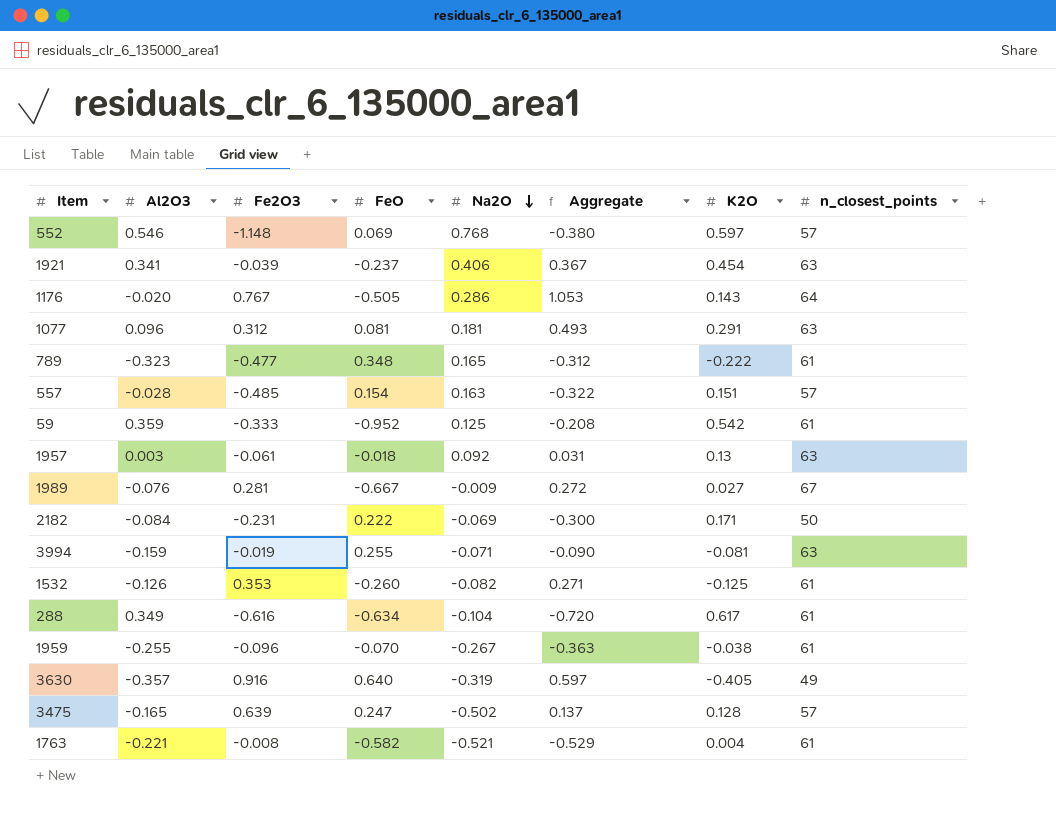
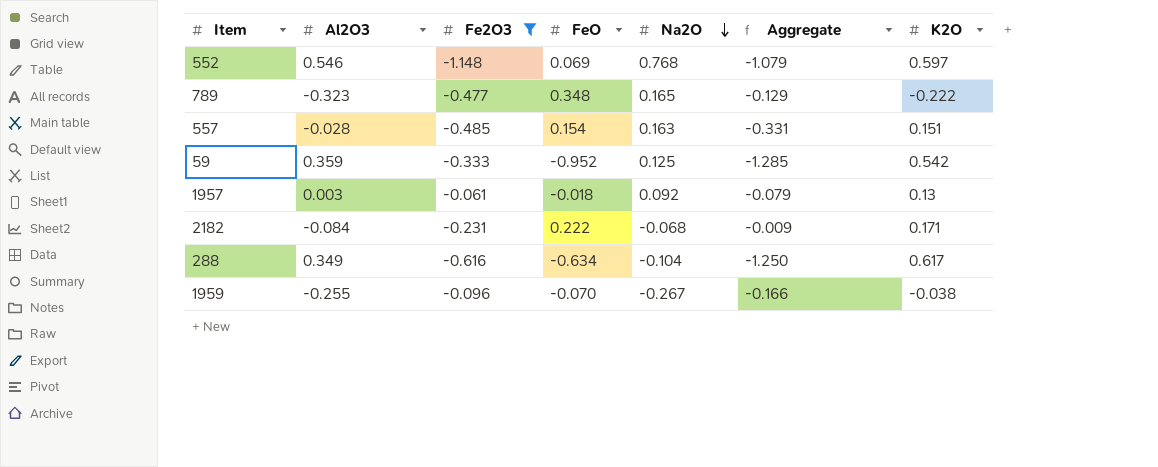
filter: none -> Fe2O3 <= -0.061
column n_closest_points | position: 8 -> none
column Aggregate | formula: [Fe2O3] + [Na2O] -> [Fe2O3] + [FeO]
2182 | Na2O: -0.069 -> -0.068

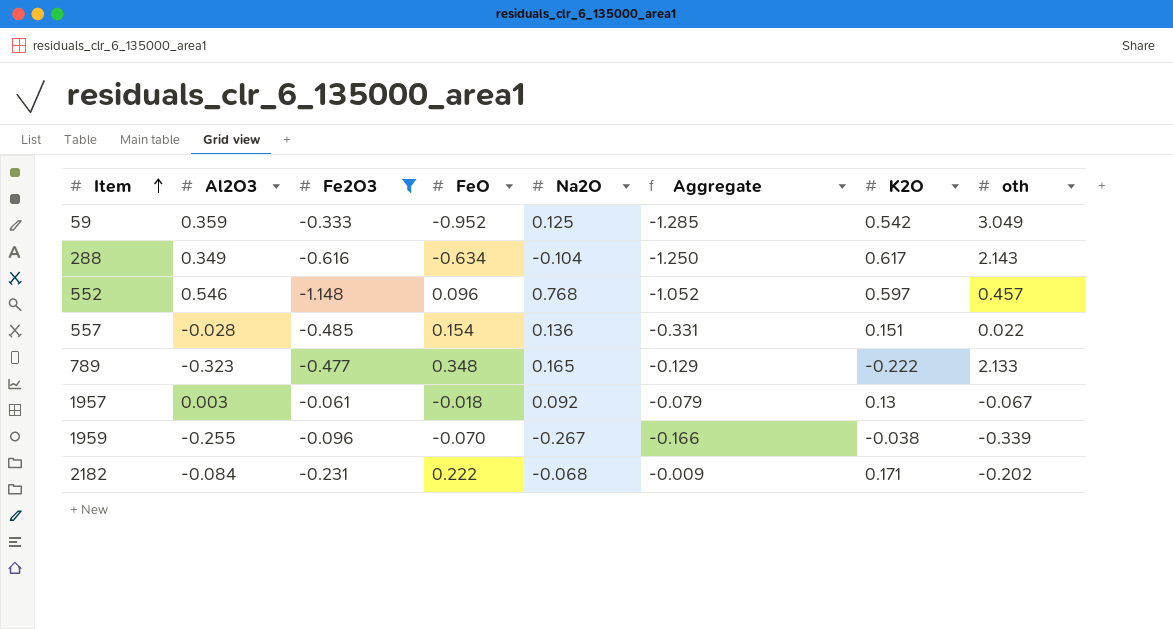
row order: Na2O descending -> Item ascending
column oth | position: none -> 8
552 | FeO: 0.069 -> 0.096
552 | Aggregate: -1.079 -> -1.052
557 | Na2O: 0.163 -> 0.136

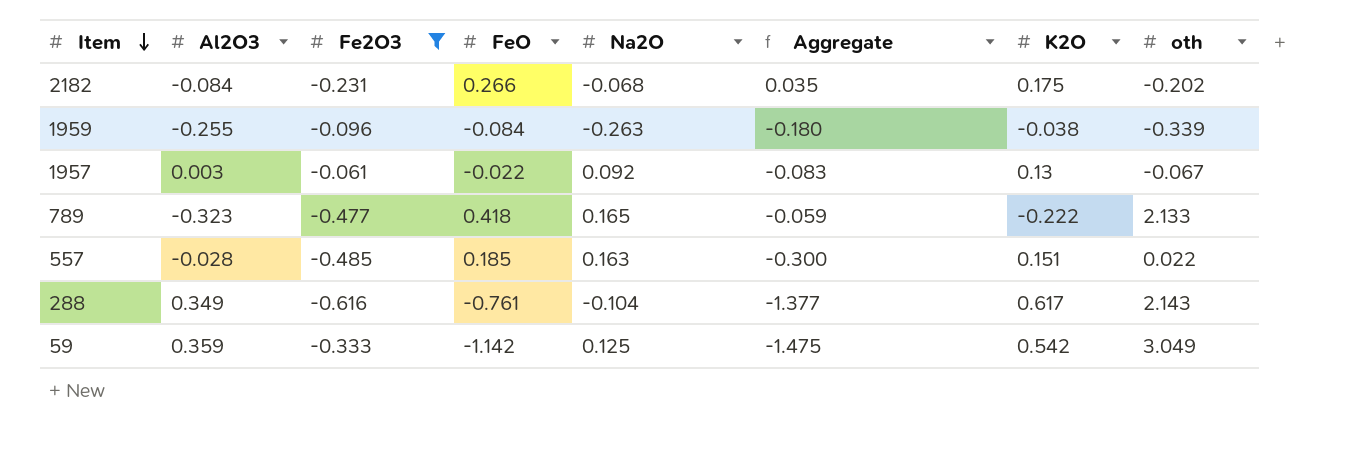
row order: Item ascending -> Item descending
row 552: 0.546 | -1.148 | 0.096 | 0.768 | -1.052 | 0.597 | 0.457 -> none
2182 | FeO: 0.222 -> 0.266
2182 | Aggregate: -0.009 -> 0.035
2182 | K2O: 0.171 -> 0.175
1959 | FeO: -0.070 -> -0.084
1959 | Na2O: -0.267 -> -0.263
1959 | Aggregate: -0.166 -> -0.180
1957 | FeO: -0.018 -> -0.022
1957 | Aggregate: -0.079 -> -0.083
789 | FeO: 0.348 -> 0.418
789 | Aggregate: -0.129 -> -0.059
557 | FeO: 0.154 -> 0.185
557 | Na2O: 0.136 -> 0.163
557 | Aggregate: -0.331 -> -0.300
288 | FeO: -0.634 -> -0.761
288 | Aggregate: -1.250 -> -1.377
59 | FeO: -0.952 -> -1.142
59 | Aggregate: -1.285 -> -1.475

